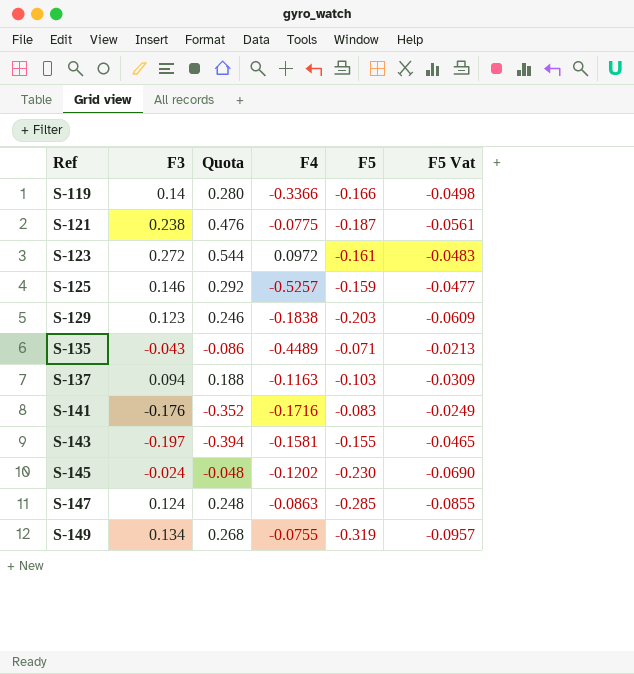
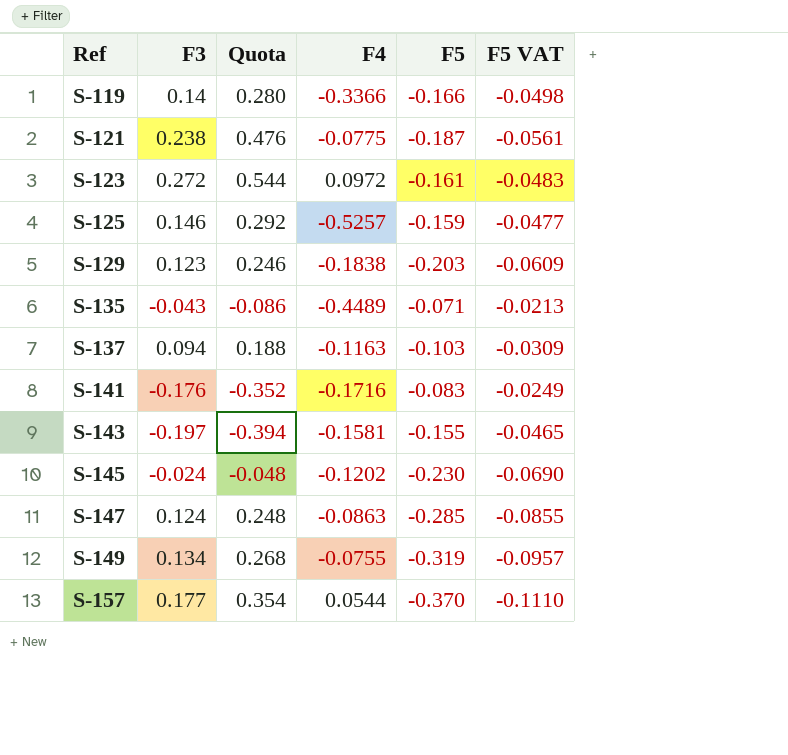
column name: F5 Vat -> F5 VAT
row S-157: none -> 0.177 | 0.354 | 0.0544 | -0.370 | -0.1110

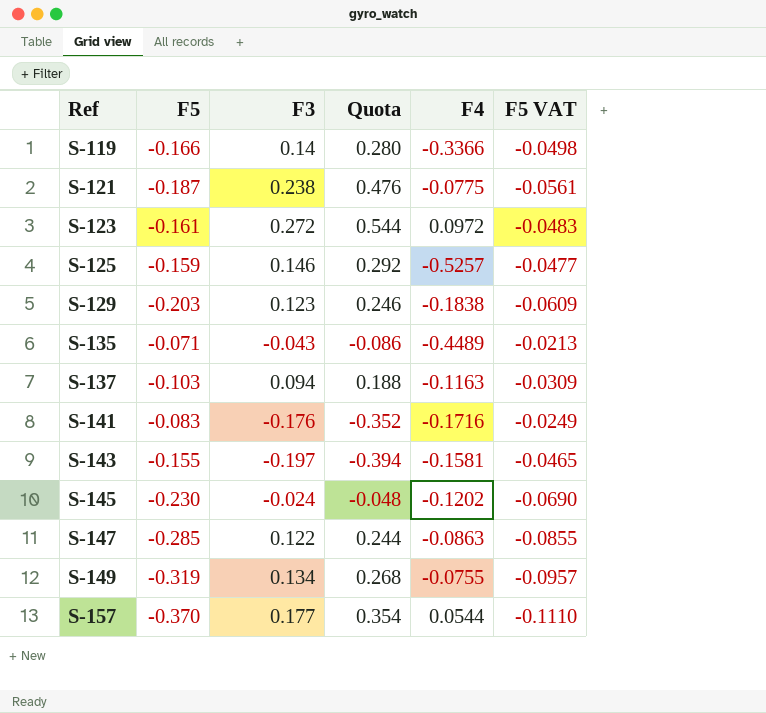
column F5 | position: 5 -> 2
S-147 | F3: 0.124 -> 0.122
S-147 | Quota: 0.248 -> 0.244

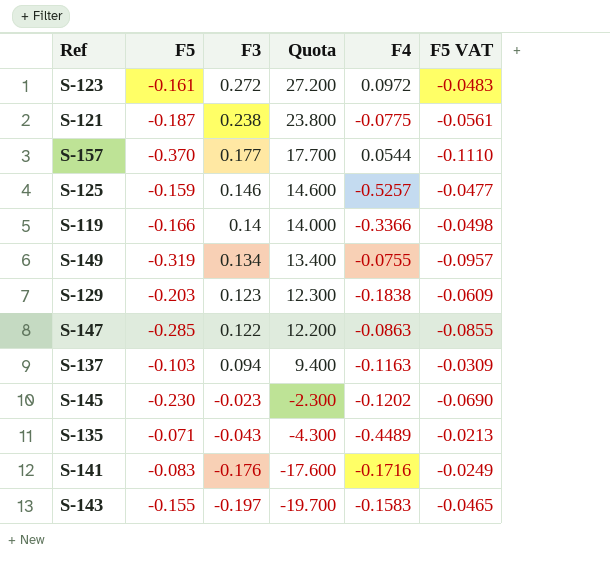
row order: Ref ascending -> F3 descending
column Quota | formula: [F3] * 2 -> [F3] * 100
S-145 | F3: -0.024 -> -0.023
S-143 | F4: -0.1581 -> -0.1583

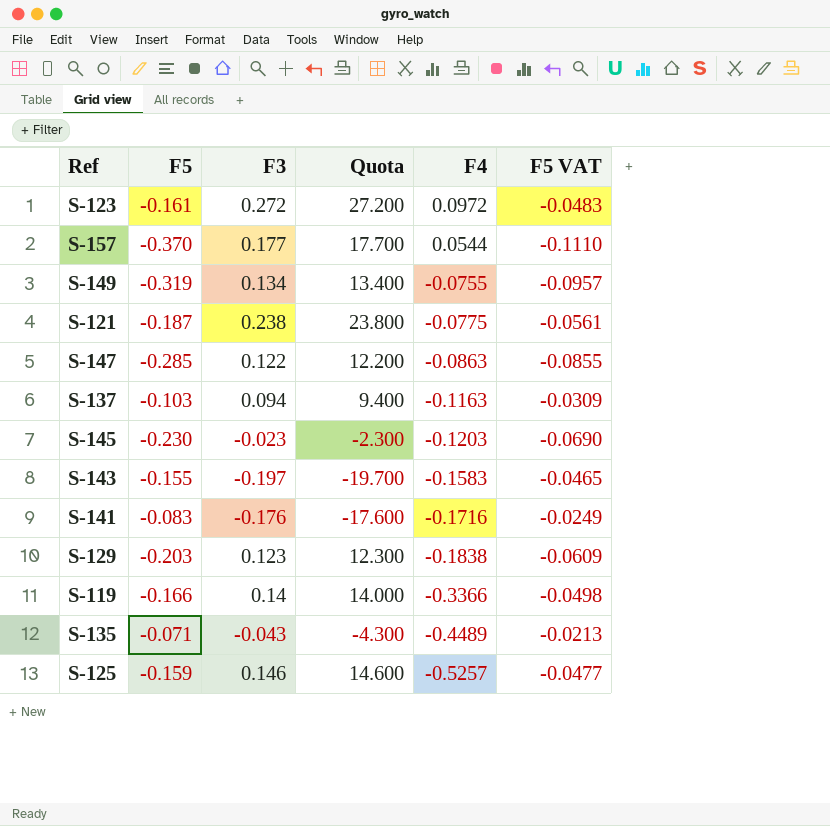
row order: F3 descending -> F4 descending
S-145 | F4: -0.1202 -> -0.1203

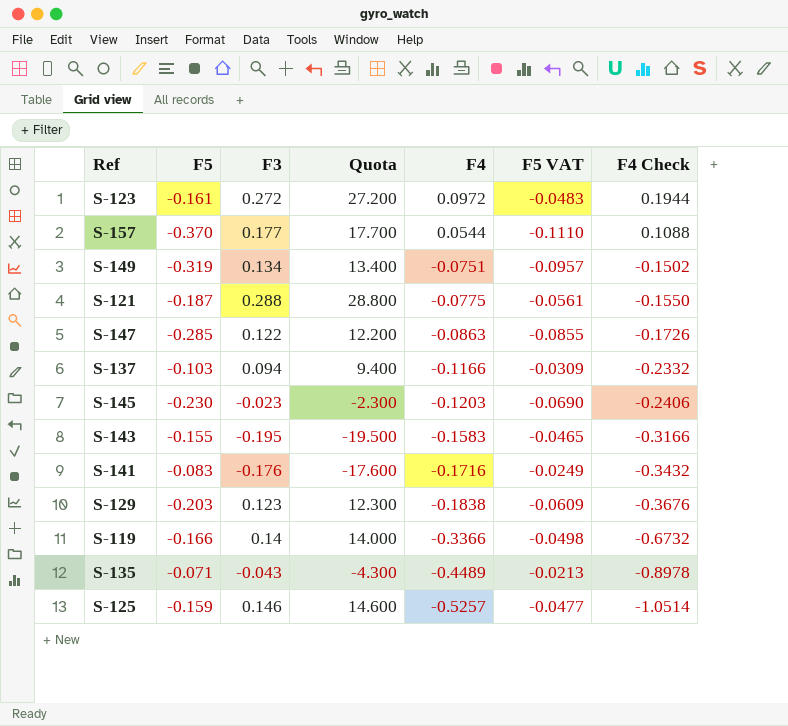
column F4 Check | formula: none -> [F4] * 2
S-149 | F4: -0.0755 -> -0.0751
S-121 | F3: 0.238 -> 0.288
S-121 | Quota: 23.800 -> 28.800
S-137 | F4: -0.1163 -> -0.1166
S-143 | F3: -0.197 -> -0.195
S-143 | Quota: -19.700 -> -19.500

